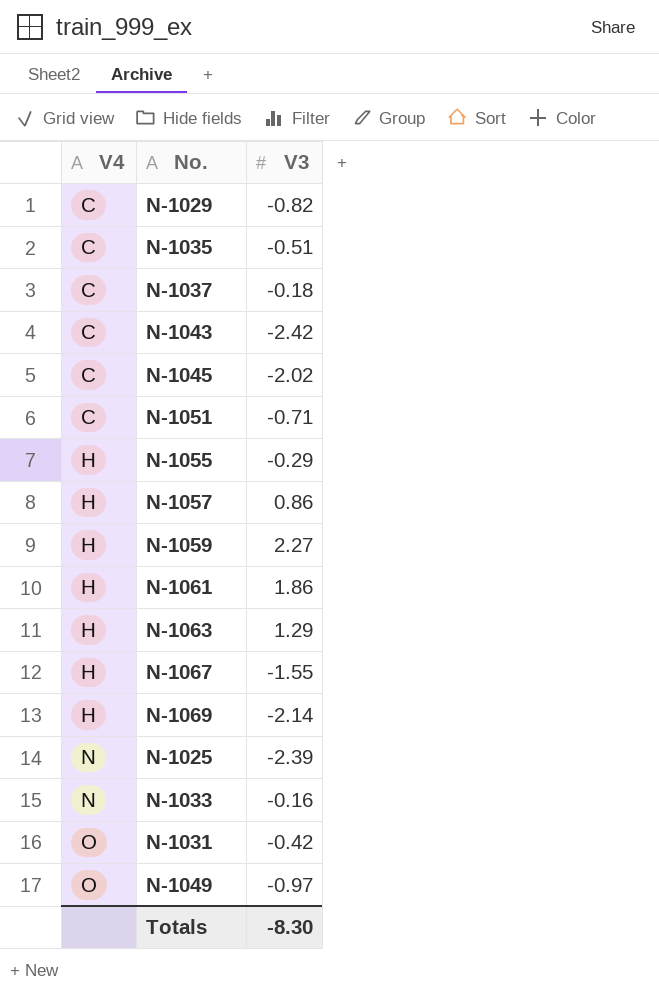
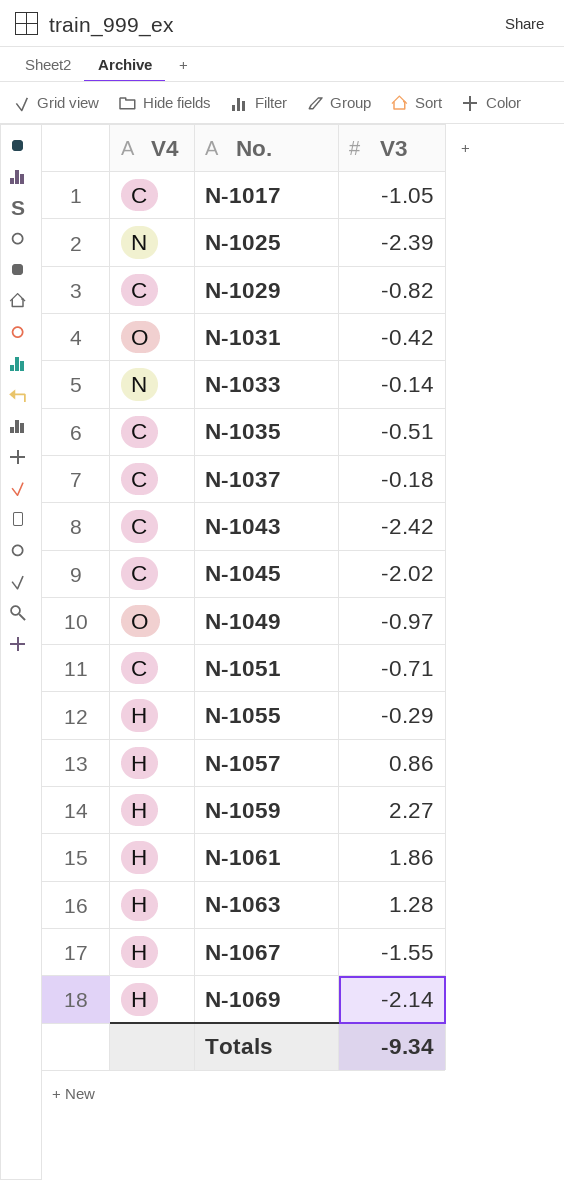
row order: V4 ascending -> No. ascending
row N-1017: none -> C | -1.05
N-1033 | V3: -0.16 -> -0.14
N-1063 | V3: 1.29 -> 1.28
Totals | V3: -8.30 -> -9.34

